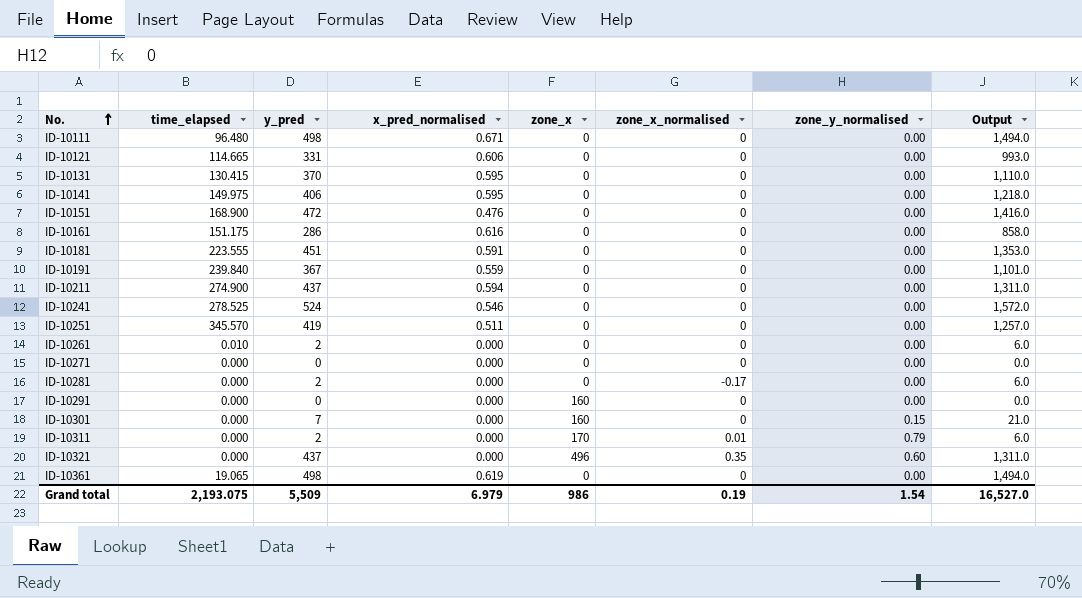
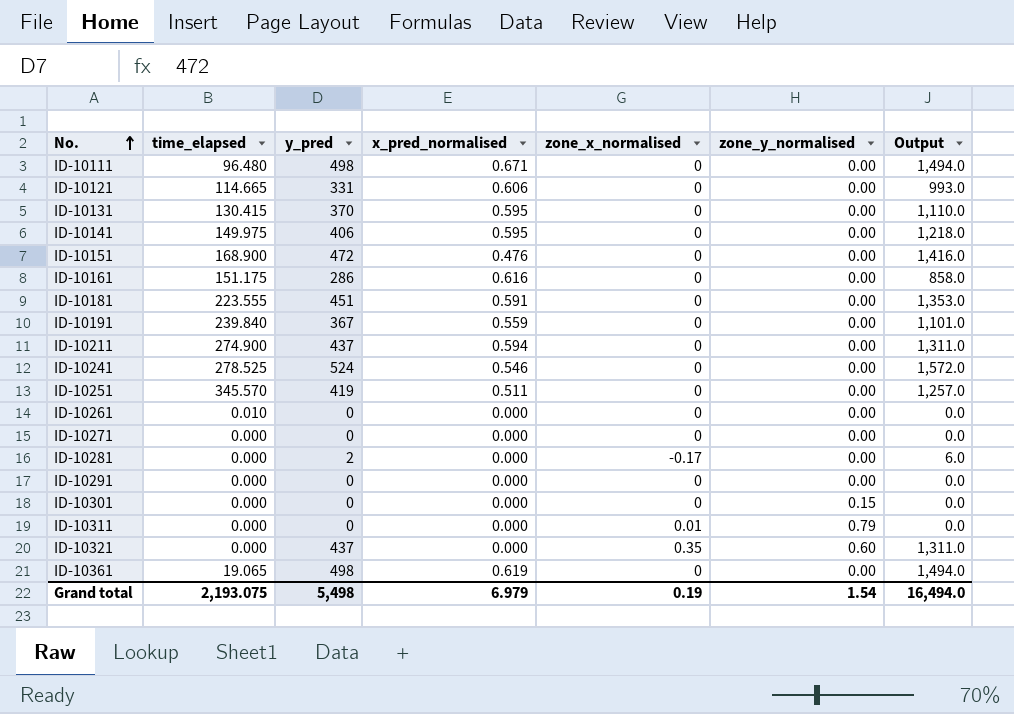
column zone_x | position: 5 -> none
ID-10261 | y_pred: 2 -> 0
ID-10261 | Output: 6.0 -> 0.0
ID-10301 | y_pred: 7 -> 0
ID-10301 | Output: 21.0 -> 0.0
ID-10311 | y_pred: 2 -> 0
ID-10311 | Output: 6.0 -> 0.0
Grand total | y_pred: 5,509 -> 5,498
Grand total | Output: 16,527.0 -> 16,494.0

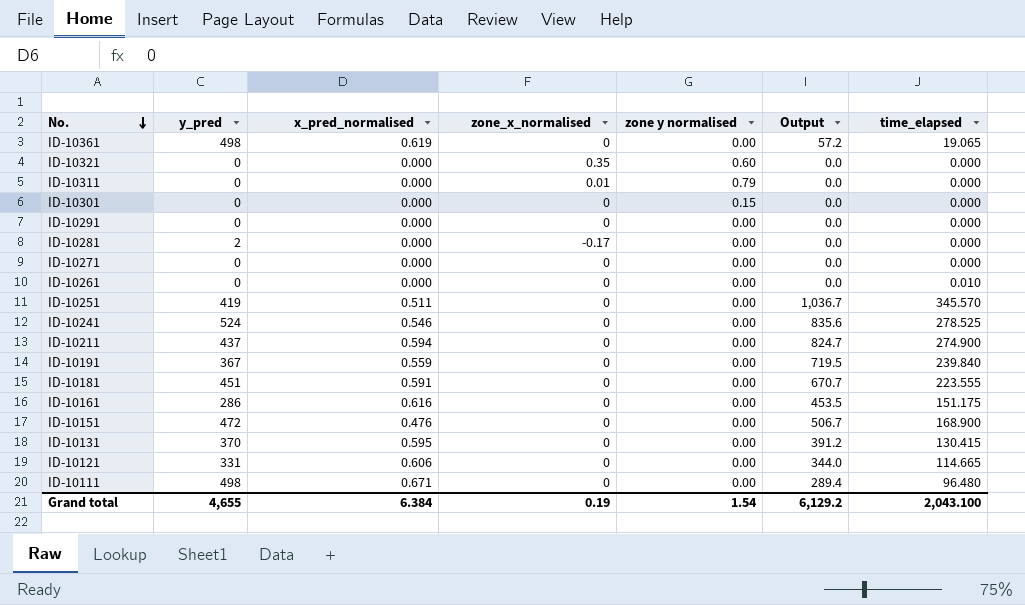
row order: No. ascending -> No. descending
column name: zone_y_normalised -> zone y normalised
column Output | formula: [y_pred] * 3 -> [time_elapsed] * 3
column time_elapsed | position: 2 -> 7
row ID-10141: 149.975 | 406 | 0.595 | 0 | 0.00 | 1,218.0 -> none
ID-10321 | y_pred: 437 -> 0
Grand total | y_pred: 5,498 -> 4,655
Grand total | x_pred_normalised: 6.979 -> 6.384
Grand total | Output: 16,494.0 -> 6,129.2
Grand total | time_elapsed: 2,193.075 -> 2,043.100

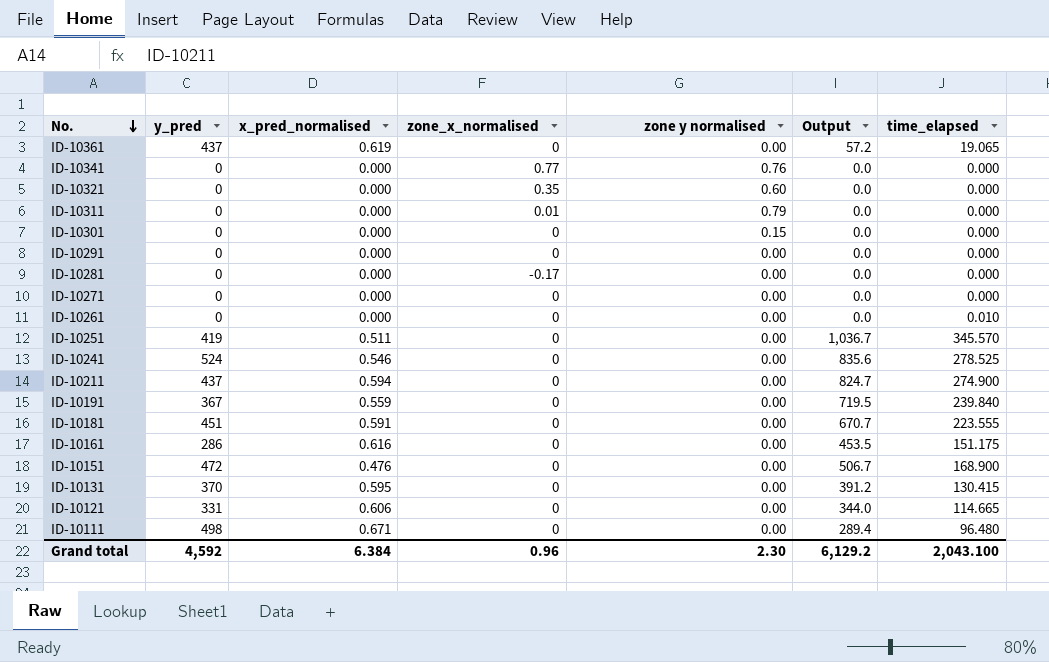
ID-10361 | y_pred: 498 -> 437
row ID-10341: none -> 0 | 0.000 | 0.77 | 0.76 | 0.0 | 0.000
ID-10281 | y_pred: 2 -> 0
Grand total | y_pred: 4,655 -> 4,592
Grand total | zone_x_normalised: 0.19 -> 0.96
Grand total | zone y normalised: 1.54 -> 2.30

